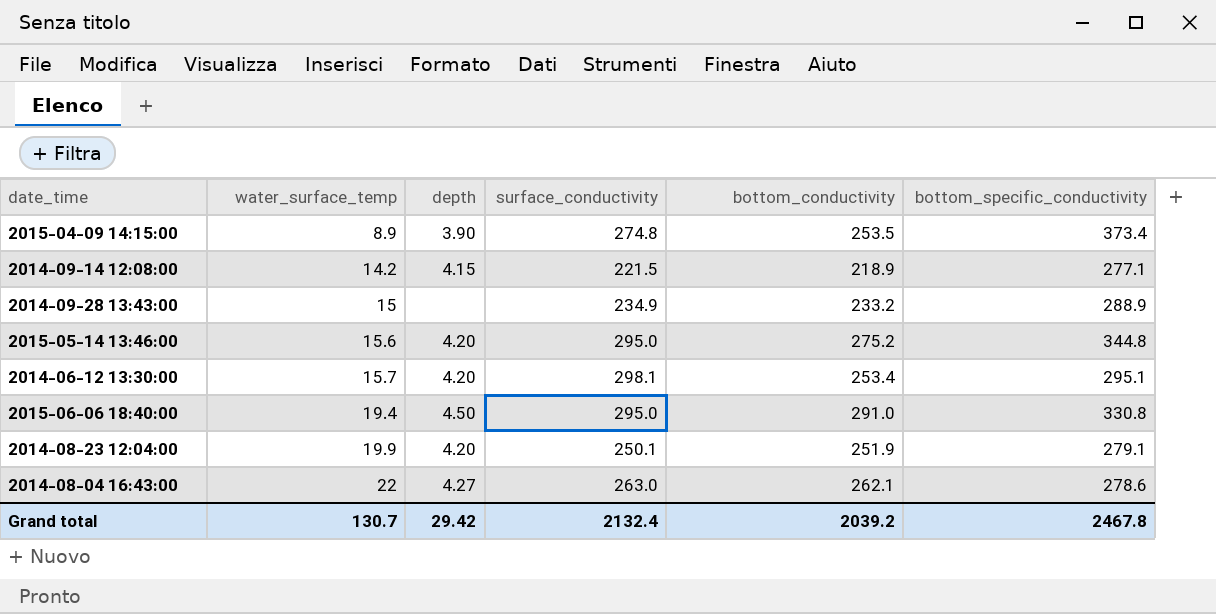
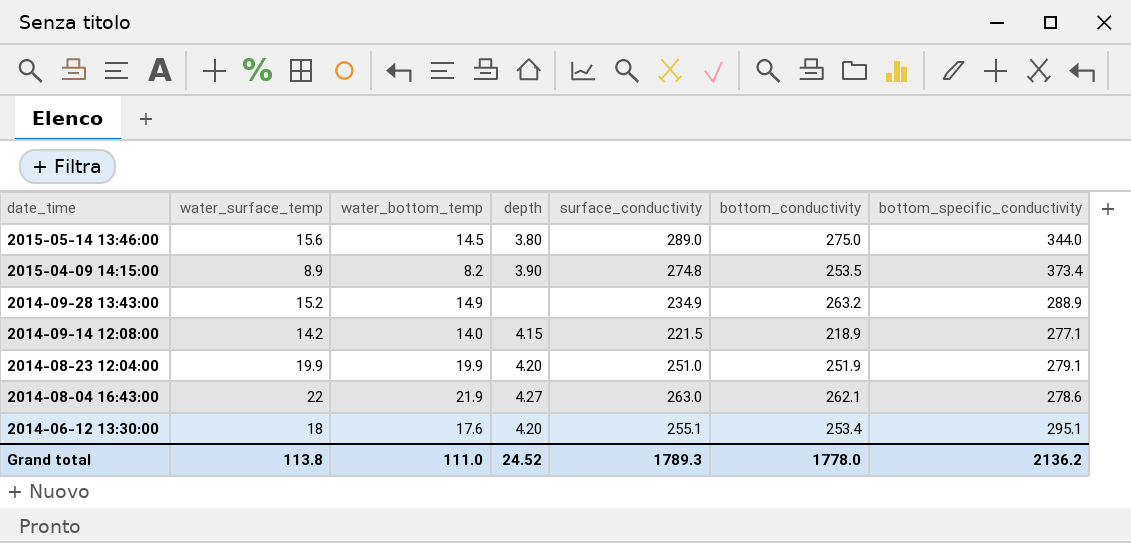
row order: water_surface_temp ascending -> date_time descending
column water_bottom_temp | position: none -> 3
row 2015-06-06 18:40:00: 19.4 | 4.50 | 295.0 | 291.0 | 330.8 -> none
2015-05-14 13:46:00 | depth: 4.20 -> 3.80
2015-05-14 13:46:00 | surface_conductivity: 295.0 -> 289.0
2015-05-14 13:46:00 | bottom_conductivity: 275.2 -> 275.0
2015-05-14 13:46:00 | bottom_specific_conductivity: 344.8 -> 344.0
2014-09-28 13:43:00 | water_surface_temp: 15 -> 15.2
2014-09-28 13:43:00 | bottom_conductivity: 233.2 -> 263.2
2014-08-23 12:04:00 | surface_conductivity: 250.1 -> 251.0
2014-06-12 13:30:00 | water_surface_temp: 15.7 -> 18
2014-06-12 13:30:00 | surface_conductivity: 298.1 -> 255.1
Grand total | water_surface_temp: 130.7 -> 113.8
Grand total | depth: 29.42 -> 24.52
Grand total | surface_conductivity: 2132.4 -> 1789.3
Grand total | bottom_conductivity: 2039.2 -> 1778.0
Grand total | bottom_specific_conductivity: 2467.8 -> 2136.2

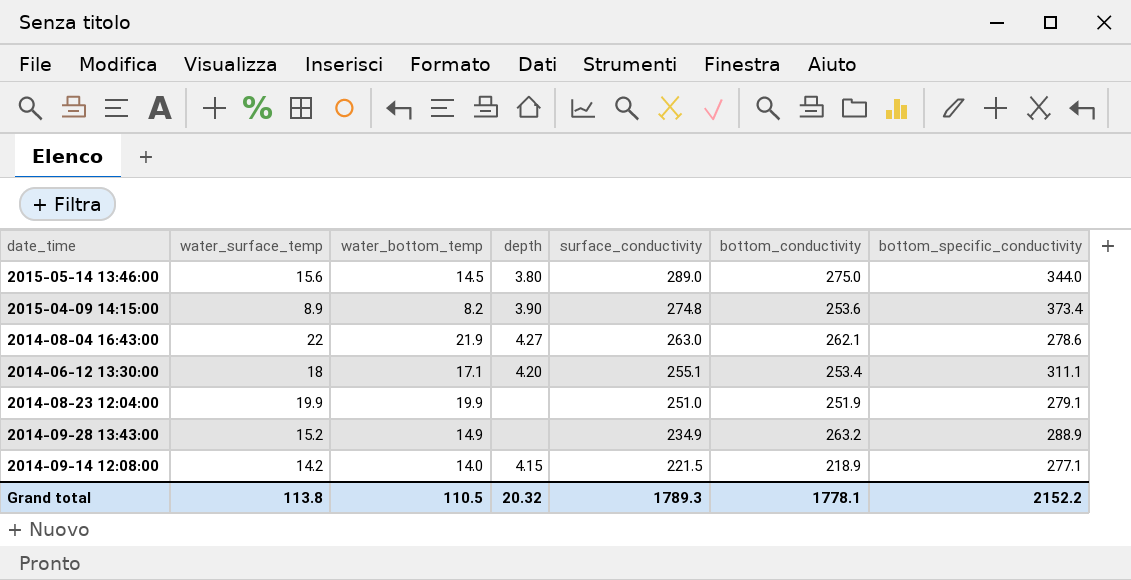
row order: date_time descending -> surface_conductivity descending
2015-04-09 14:15:00 | bottom_conductivity: 253.5 -> 253.6
2014-06-12 13:30:00 | water_bottom_temp: 17.6 -> 17.1
2014-06-12 13:30:00 | bottom_specific_conductivity: 295.1 -> 311.1
2014-08-23 12:04:00 | depth: 4.20 -> none
Grand total | water_bottom_temp: 111.0 -> 110.5
Grand total | depth: 24.52 -> 20.32
Grand total | bottom_conductivity: 1778.0 -> 1778.1
Grand total | bottom_specific_conductivity: 2136.2 -> 2152.2

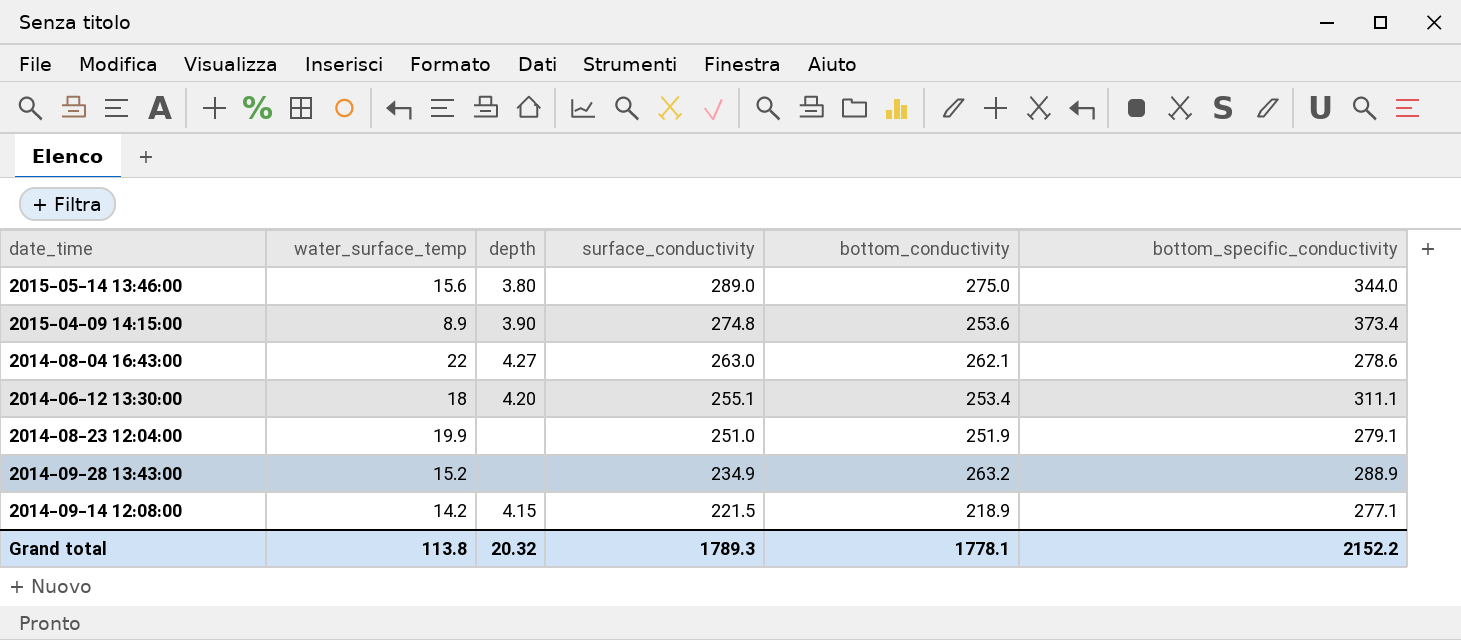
column water_bottom_temp | position: 3 -> none

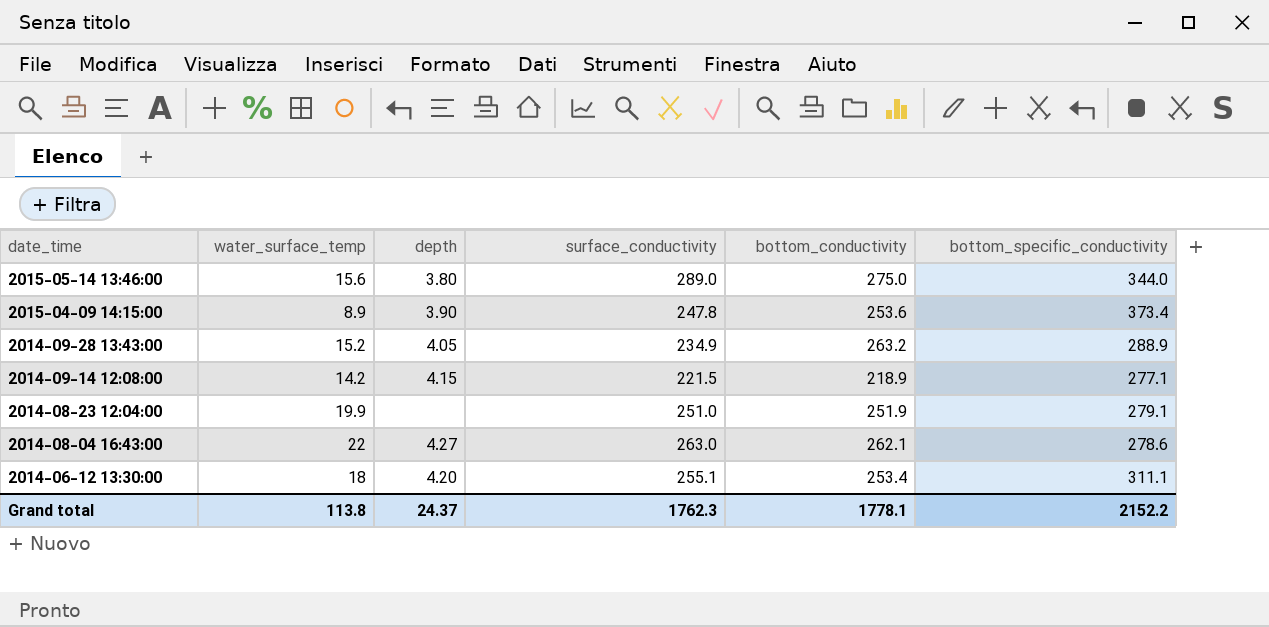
row order: surface_conductivity descending -> date_time descending
2015-04-09 14:15:00 | surface_conductivity: 274.8 -> 247.8
2014-09-28 13:43:00 | depth: none -> 4.05
Grand total | depth: 20.32 -> 24.37
Grand total | surface_conductivity: 1789.3 -> 1762.3

